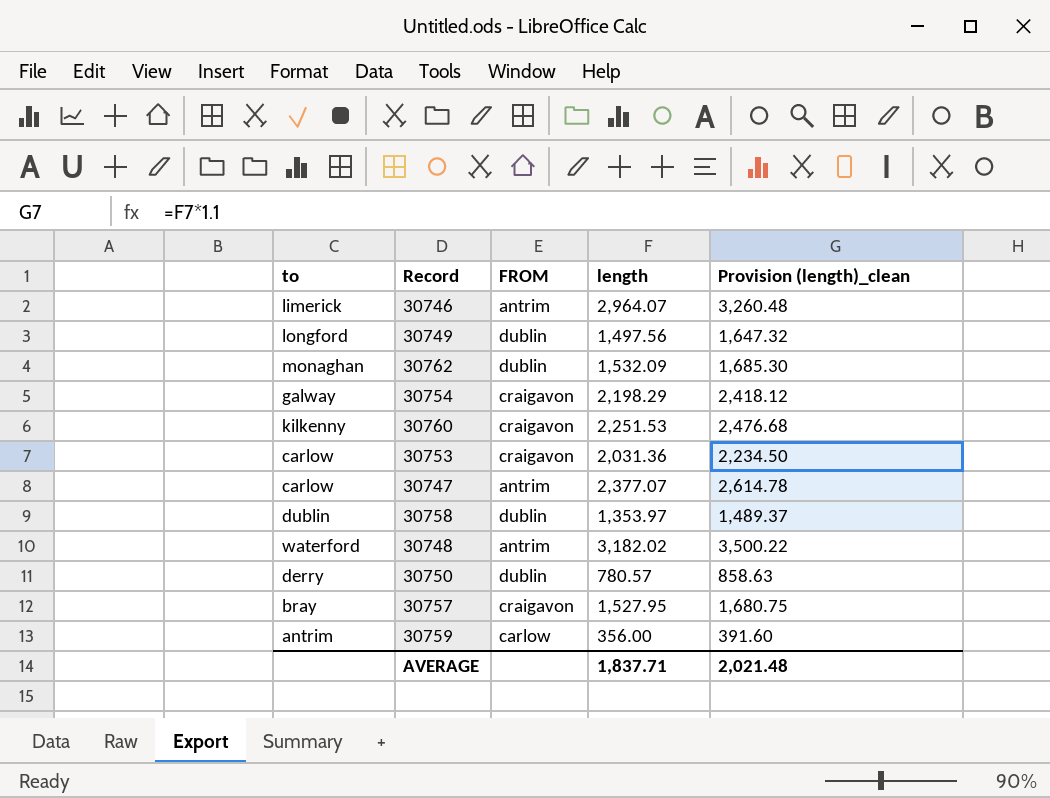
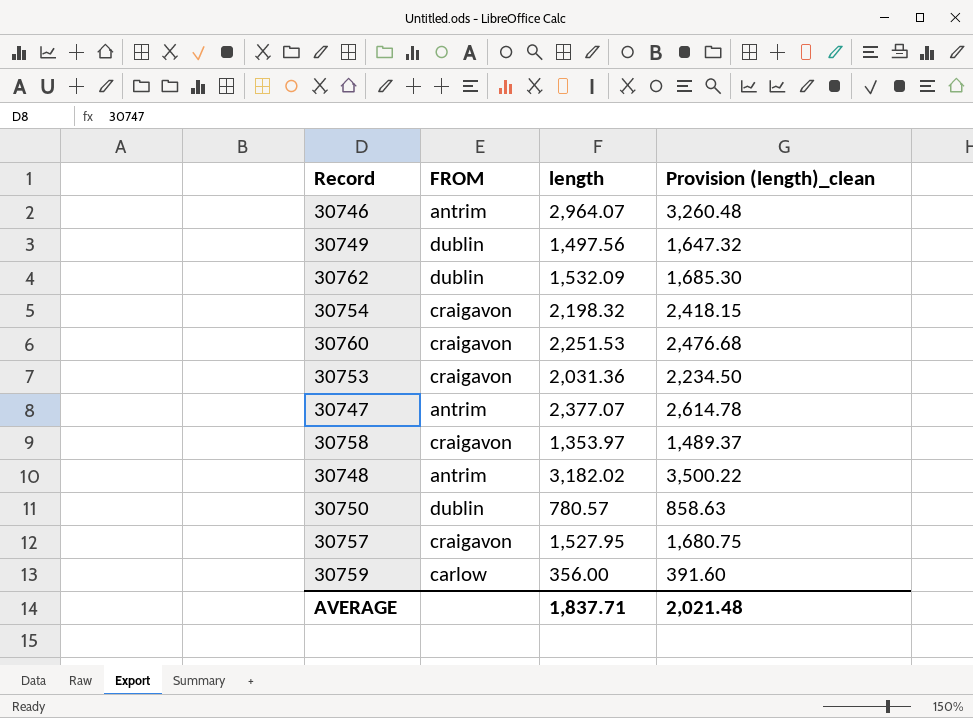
column to | position: 1 -> none
30754 | length: 2,198.29 -> 2,198.32
30754 | Provision (length)_clean: 2,418.12 -> 2,418.15
30758 | FROM: dublin -> craigavon

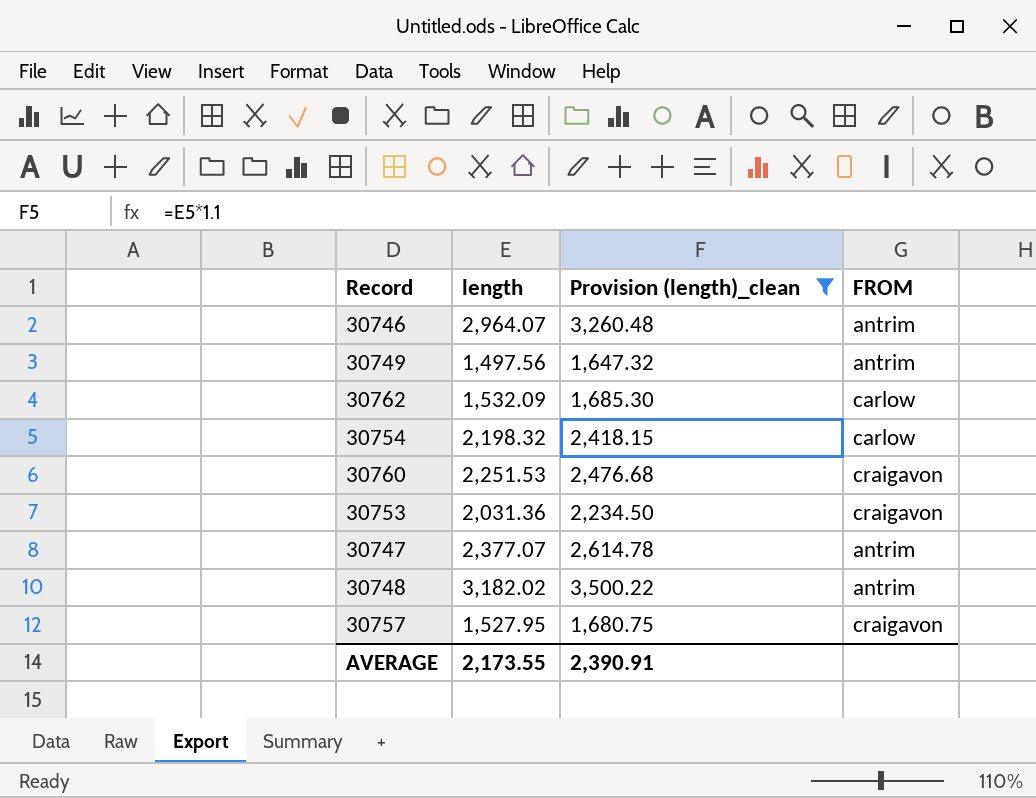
filter: none -> Provision (length)_clean >= 1,647.32
column FROM | position: 2 -> 4
30749 | FROM: dublin -> antrim
30762 | FROM: dublin -> carlow
30754 | FROM: craigavon -> carlow
AVERAGE | length: 1,837.71 -> 2,173.55
AVERAGE | Provision (length)_clean: 2,021.48 -> 2,390.91

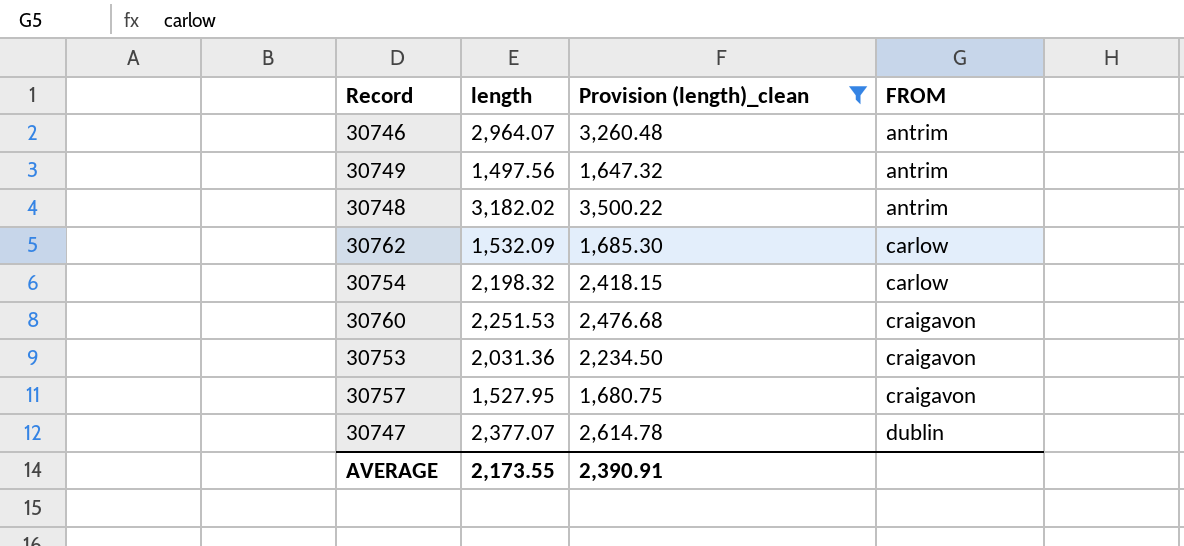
row order: none -> FROM ascending
30747 | FROM: antrim -> dublin

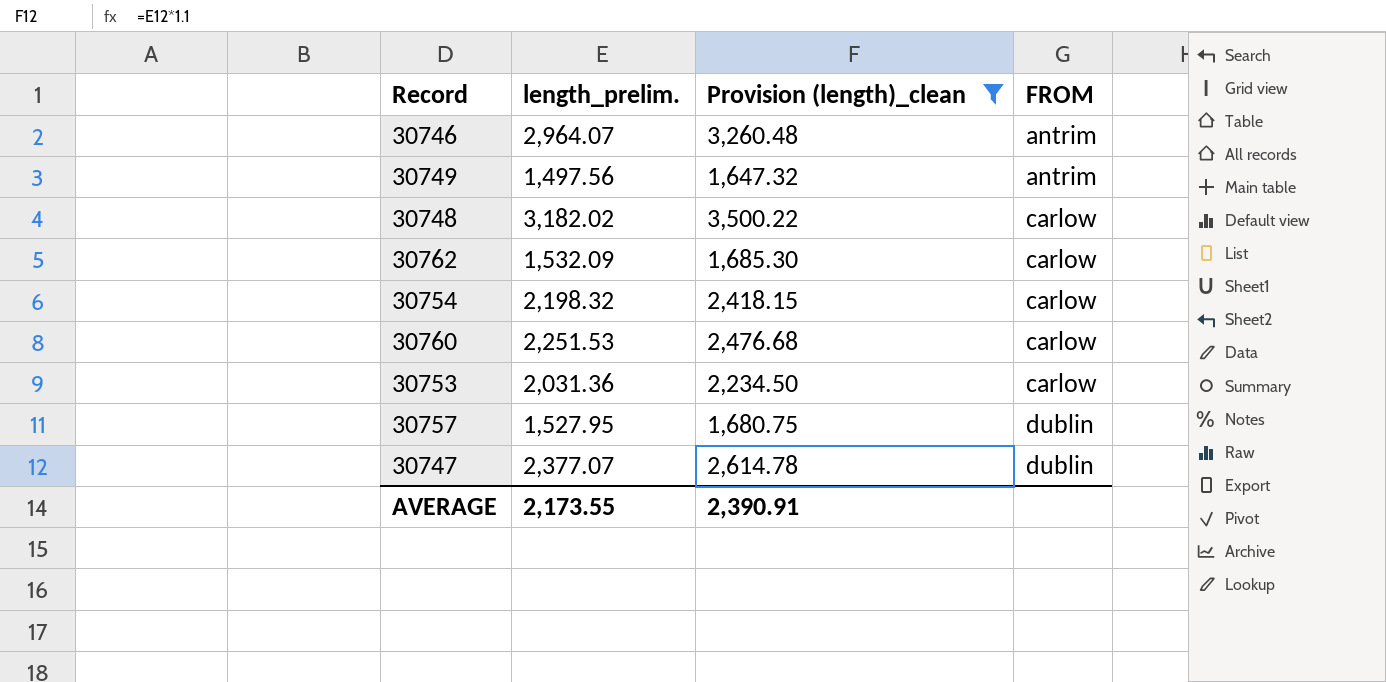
column name: length -> length_prelim.
30748 | FROM: antrim -> carlow
30760 | FROM: craigavon -> carlow
30753 | FROM: craigavon -> carlow
30757 | FROM: craigavon -> dublin

